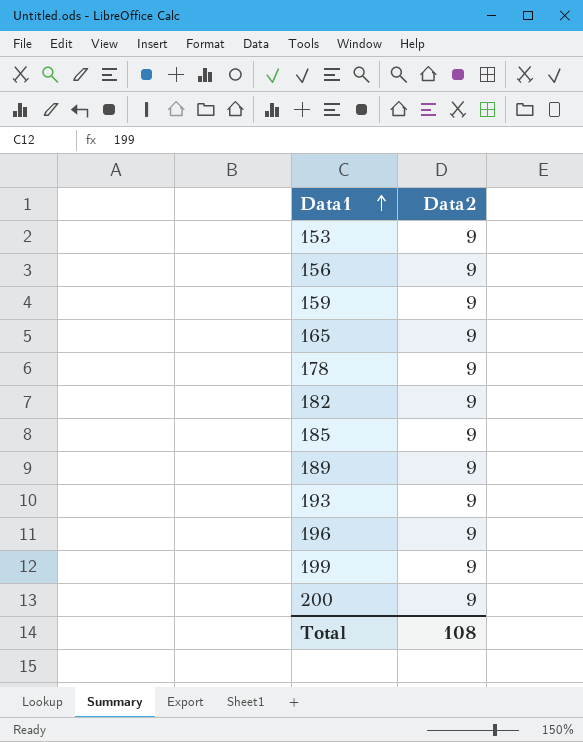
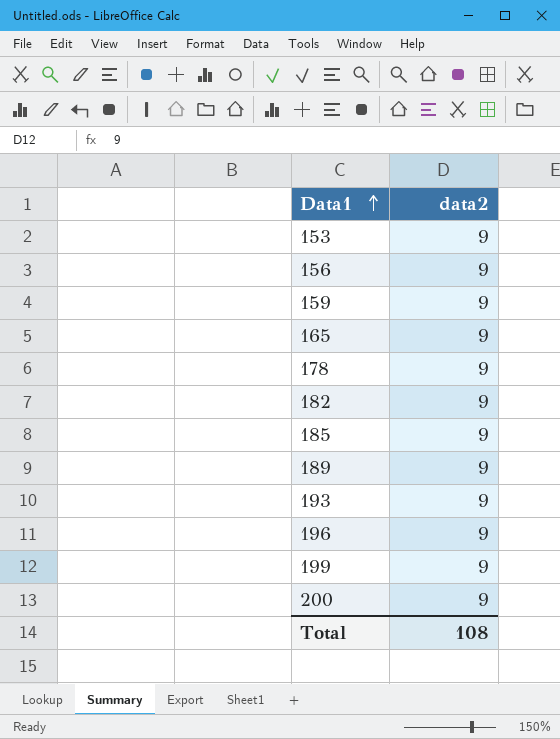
column name: Data2 -> data2

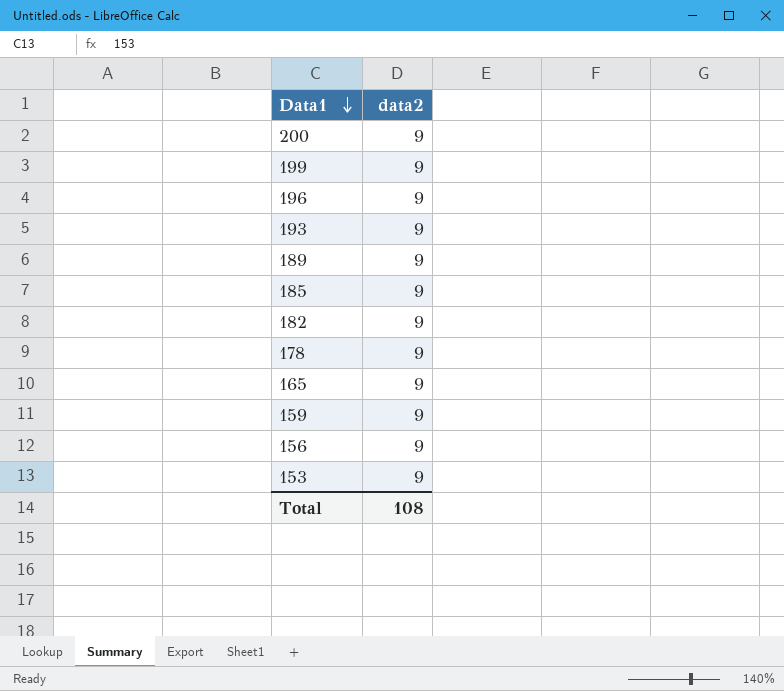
row order: Data1 ascending -> Data1 descending

